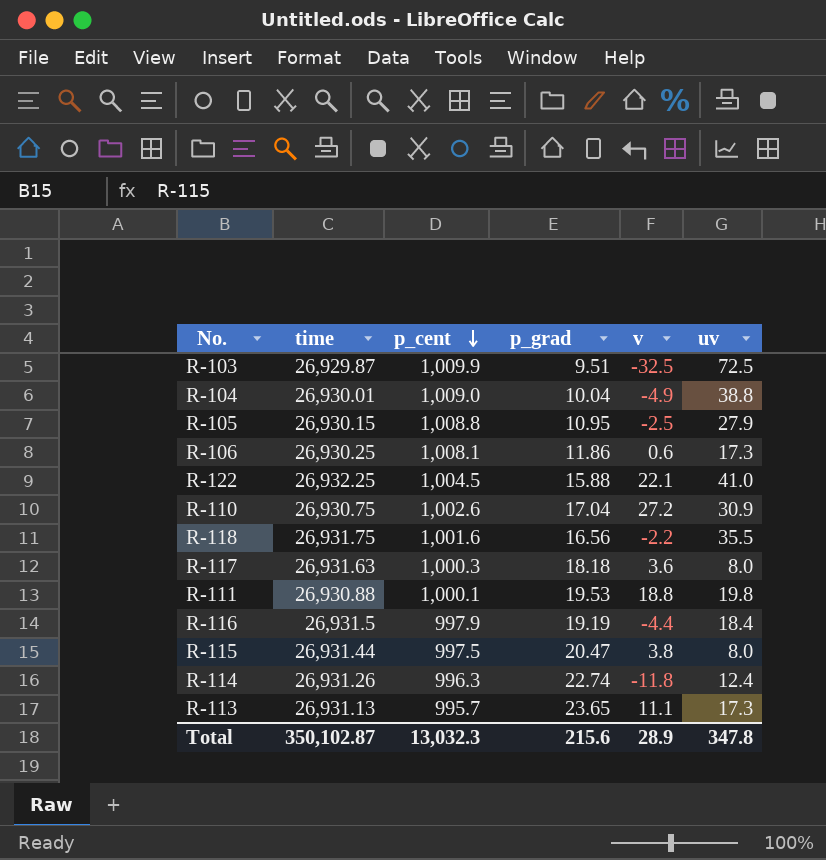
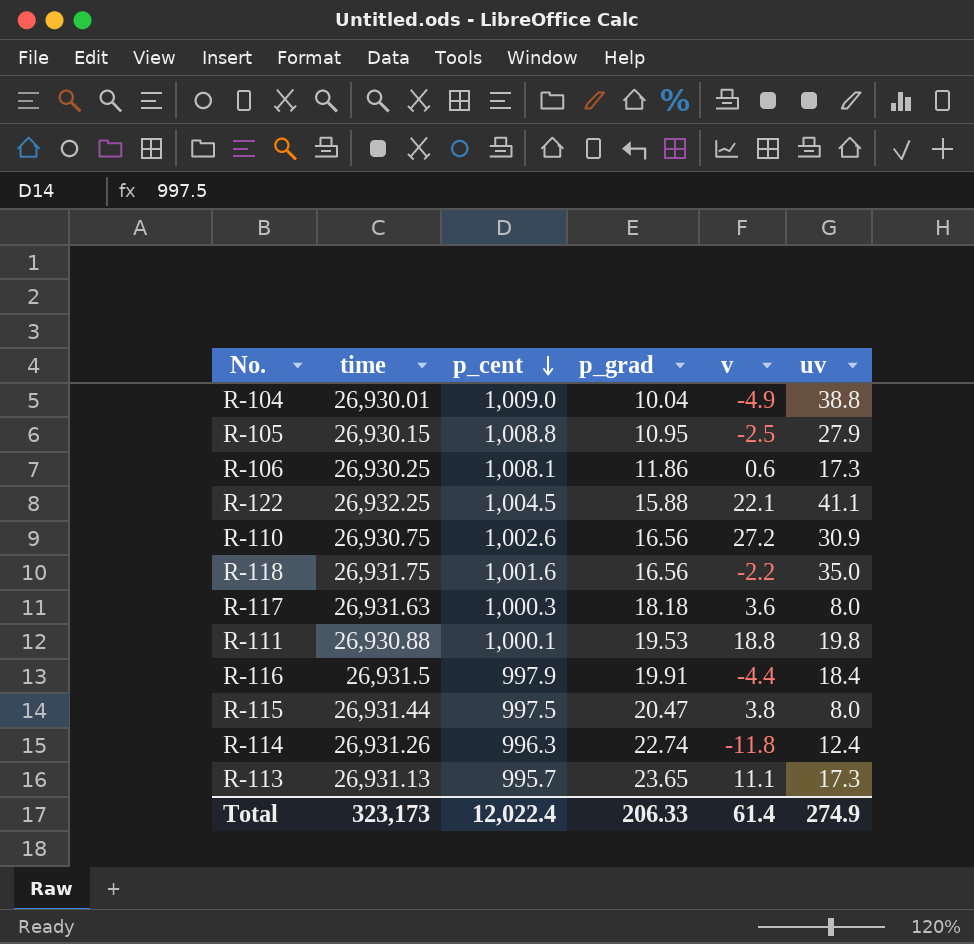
row R-103: 26,929.87 | 1,009.9 | 9.51 | -32.5 | 72.5 -> none
R-122 | uv: 41.0 -> 41.1
R-110 | p_grad: 17.04 -> 16.56
R-118 | uv: 35.5 -> 35.0
R-116 | p_grad: 19.19 -> 19.91
Total | time: 350,102.87 -> 323,173
Total | p_cent: 13,032.3 -> 12,022.4
Total | p_grad: 215.6 -> 206.33
Total | v: 28.9 -> 61.4
Total | uv: 347.8 -> 274.9

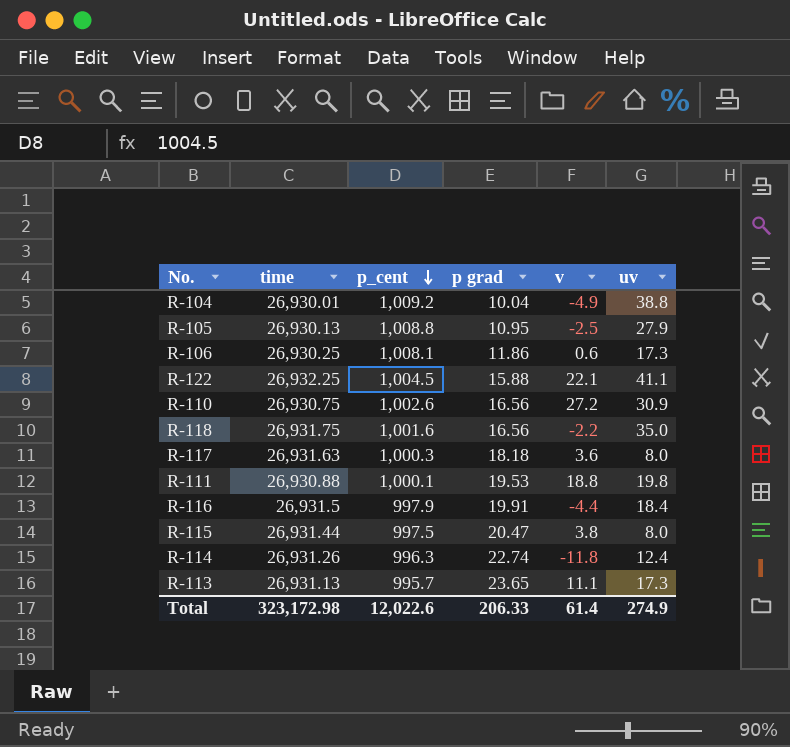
column name: p_grad -> p grad
R-104 | p_cent: 1,009.0 -> 1,009.2
R-105 | time: 26,930.15 -> 26,930.13
Total | time: 323,173 -> 323,172.98
Total | p_cent: 12,022.4 -> 12,022.6

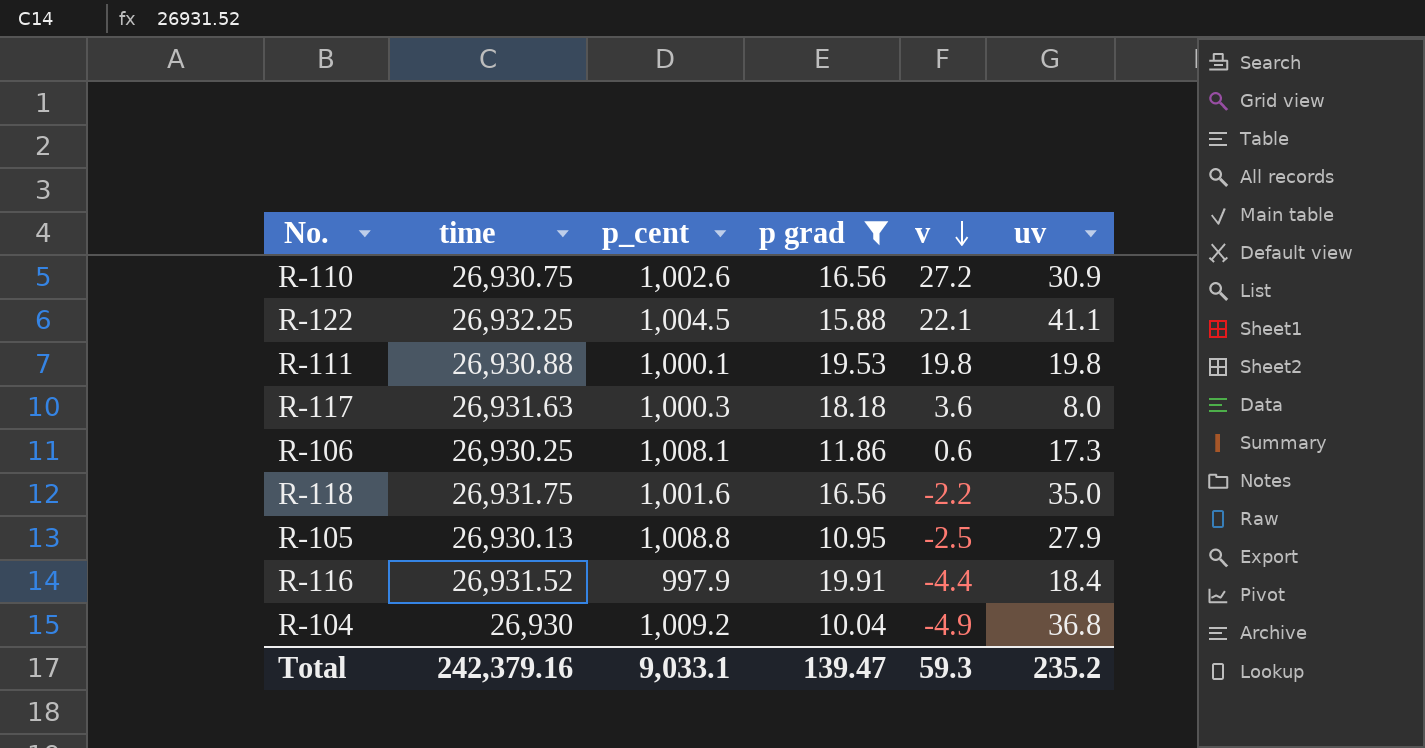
filter: none -> p grad <= 19.91
row order: p_cent descending -> v descending
R-111 | v: 18.8 -> 19.8
R-116 | time: 26,931.5 -> 26,931.52
R-104 | time: 26,930.01 -> 26,930
R-104 | uv: 38.8 -> 36.8
Total | time: 323,172.98 -> 242,379.16
Total | p_cent: 12,022.6 -> 9,033.1
Total | p grad: 206.33 -> 139.47
Total | v: 61.4 -> 59.3
Total | uv: 274.9 -> 235.2

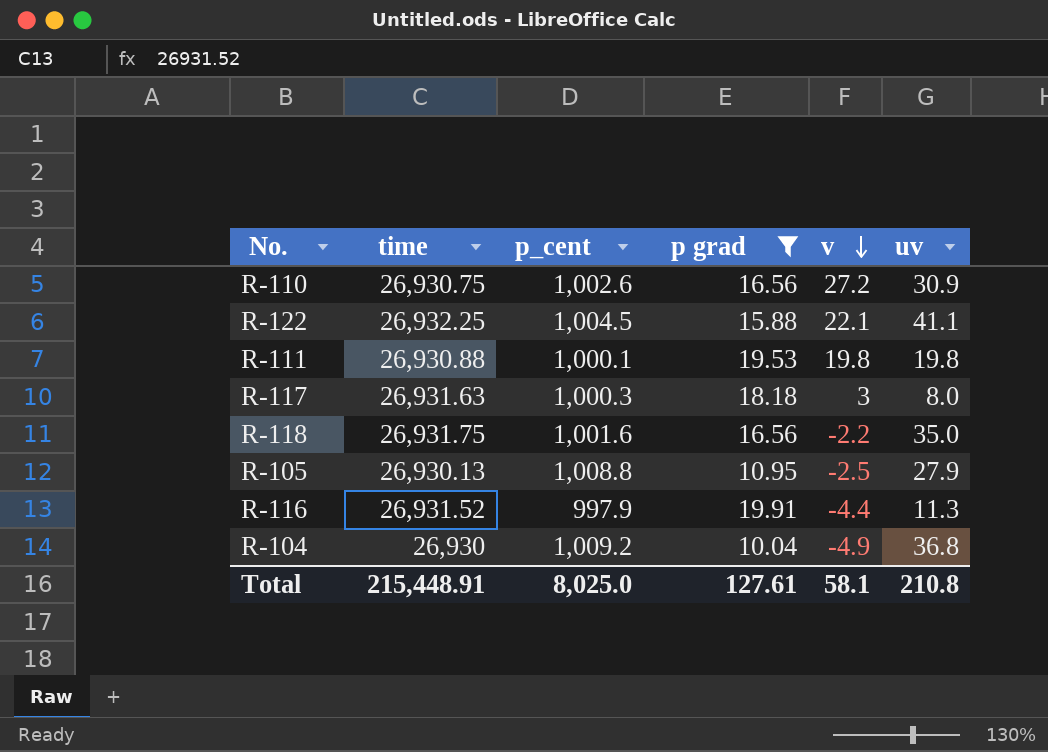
row R-106: 26,930.25 | 1,008.1 | 11.86 | 0.6 | 17.3 -> none
R-117 | v: 3.6 -> 3
R-116 | uv: 18.4 -> 11.3
Total | time: 242,379.16 -> 215,448.91
Total | p_cent: 9,033.1 -> 8,025.0
Total | p grad: 139.47 -> 127.61
Total | v: 59.3 -> 58.1
Total | uv: 235.2 -> 210.8

